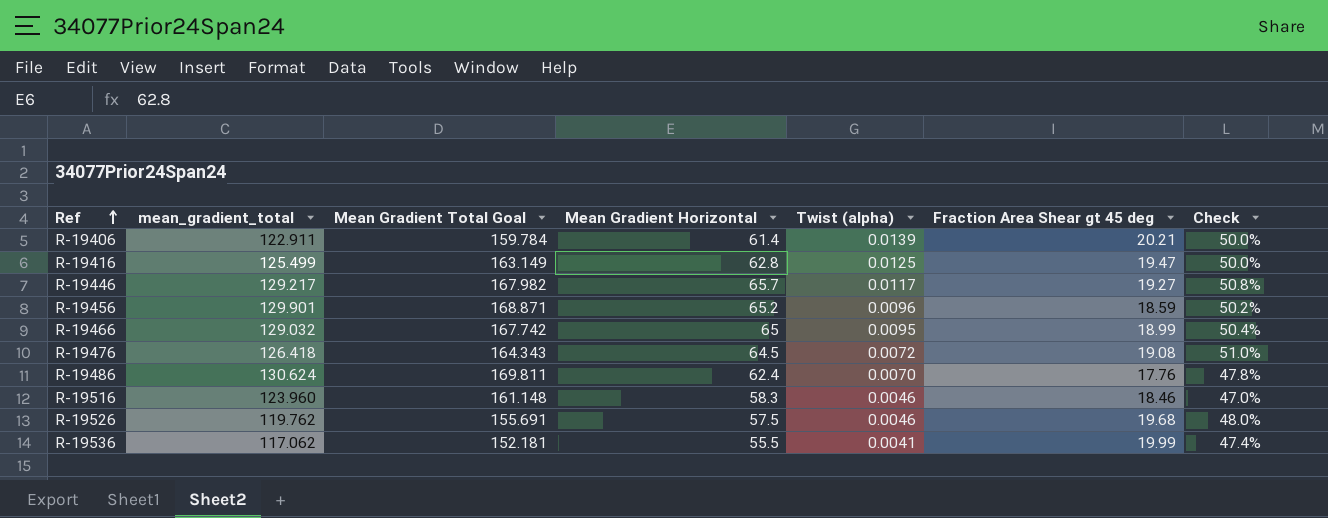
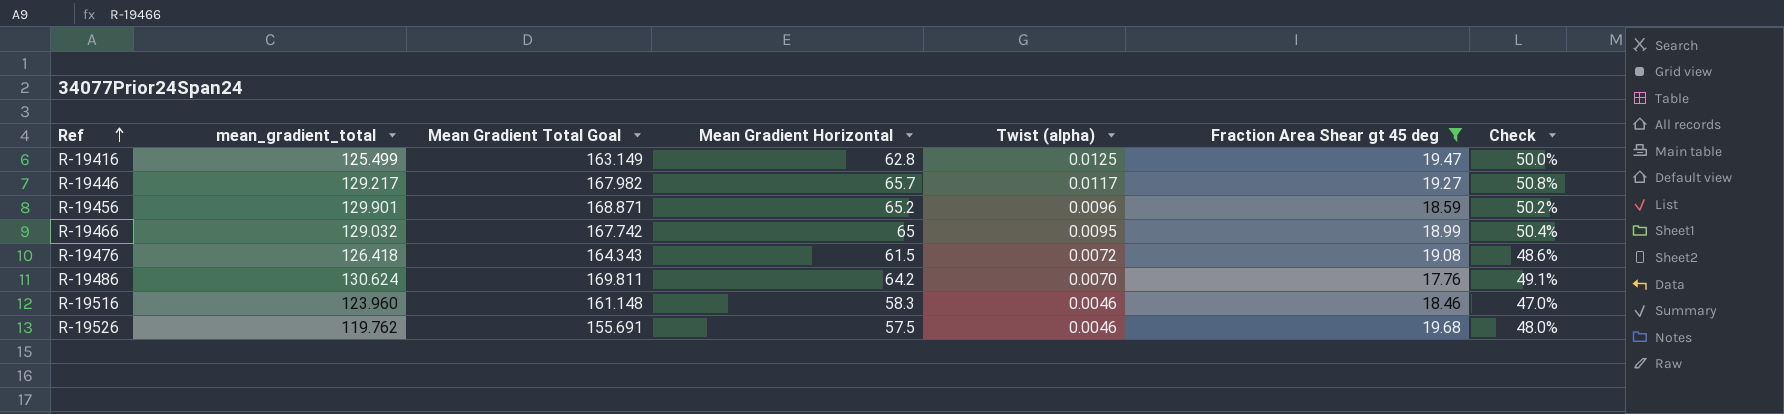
filter: none -> Fraction Area Shear gt 45 deg <= 19.68
R-19476 | Mean Gradient Horizontal: 64.5 -> 61.5
R-19476 | Check: 51.0% -> 48.6%
R-19486 | Mean Gradient Horizontal: 62.4 -> 64.2
R-19486 | Check: 47.8% -> 49.1%

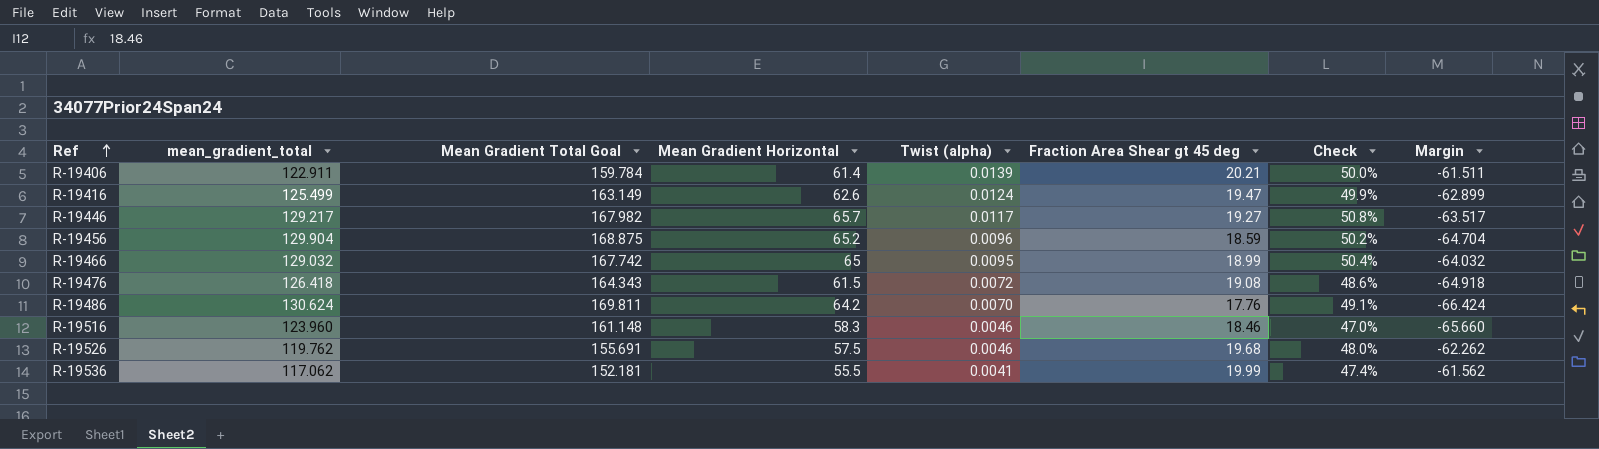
filter: Fraction Area Shear gt 45 deg <= 19.68 -> none
column Margin | formula: none -> [Mean Gradient Horizontal] - [mean_gradient_total]
R-19416 | Mean Gradient Horizontal: 62.8 -> 62.6
R-19416 | Twist (alpha): 0.0125 -> 0.0124
R-19416 | Check: 50.0% -> 49.9%
R-19456 | mean_gradient_total: 129.901 -> 129.904
R-19456 | Mean Gradient Total Goal: 168.871 -> 168.875

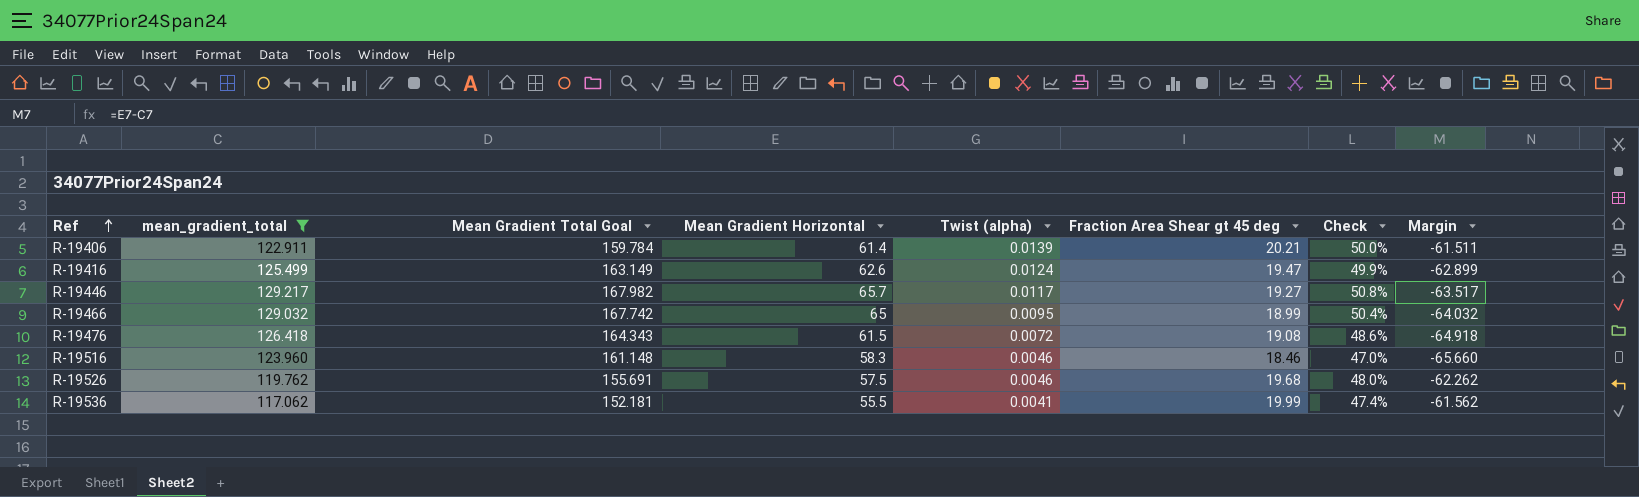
filter: none -> mean_gradient_total <= 129.217

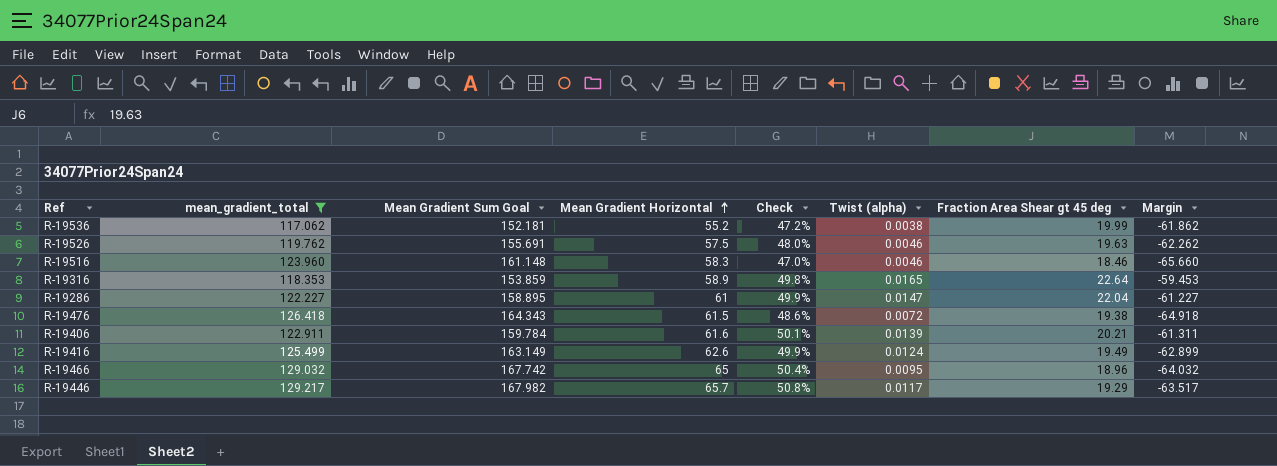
row order: Ref ascending -> Mean Gradient Horizontal ascending
column name: Mean Gradient Total Goal -> Mean Gradient Sum Goal
column Check | position: 7 -> 5
R-19536 | Mean Gradient Horizontal: 55.5 -> 55.2
R-19536 | Check: 47.4% -> 47.2%
R-19536 | Twist (alpha): 0.0041 -> 0.0038
R-19536 | Margin: -61.562 -> -61.862
R-19526 | Fraction Area Shear gt 45 deg: 19.68 -> 19.63
row R-19316: none -> 118.353 | 153.859 | 58.9 | 49.8% | 0.0165 | 22.64 | -59.453
row R-19286: none -> 122.227 | 158.895 | 61 | 49.9% | 0.0147 | 22.04 | -61.227
R-19476 | Fraction Area Shear gt 45 deg: 19.08 -> 19.38
R-19406 | Mean Gradient Horizontal: 61.4 -> 61.6
R-19406 | Check: 50.0% -> 50.1%
R-19406 | Margin: -61.511 -> -61.311
R-19416 | Fraction Area Shear gt 45 deg: 19.47 -> 19.49
R-19466 | Fraction Area Shear gt 45 deg: 18.99 -> 18.96
R-19446 | Fraction Area Shear gt 45 deg: 19.27 -> 19.29

